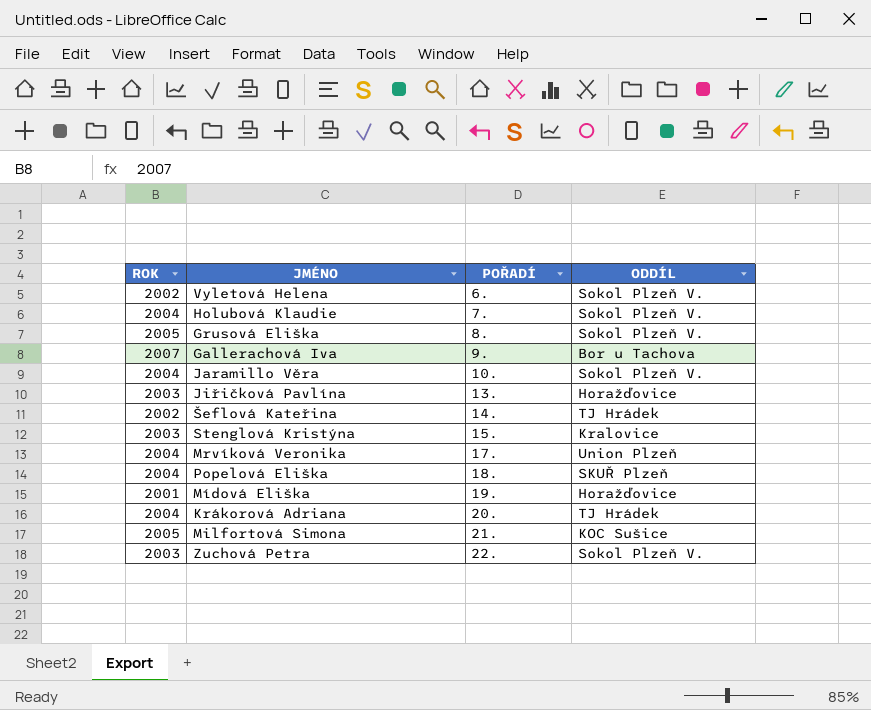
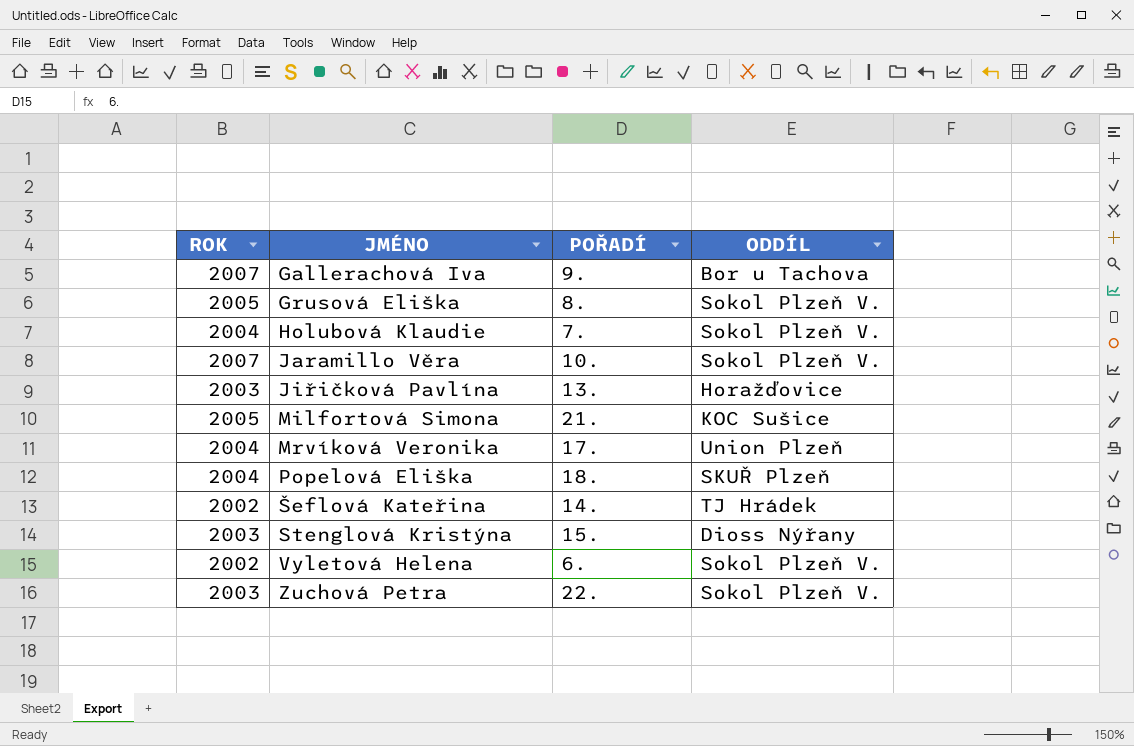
row order: POŘADÍ ascending -> JMÉNO ascending
row Mídová Eliška: 2001 | 19. | Horažďovice -> none
row Krákorová Adriana: 2004 | 20. | TJ Hrádek -> none
Jaramillo Věra | ROK: 2004 -> 2007
Stenglová Kristýna | ODDÍL: Kralovice -> Dioss Nýřany

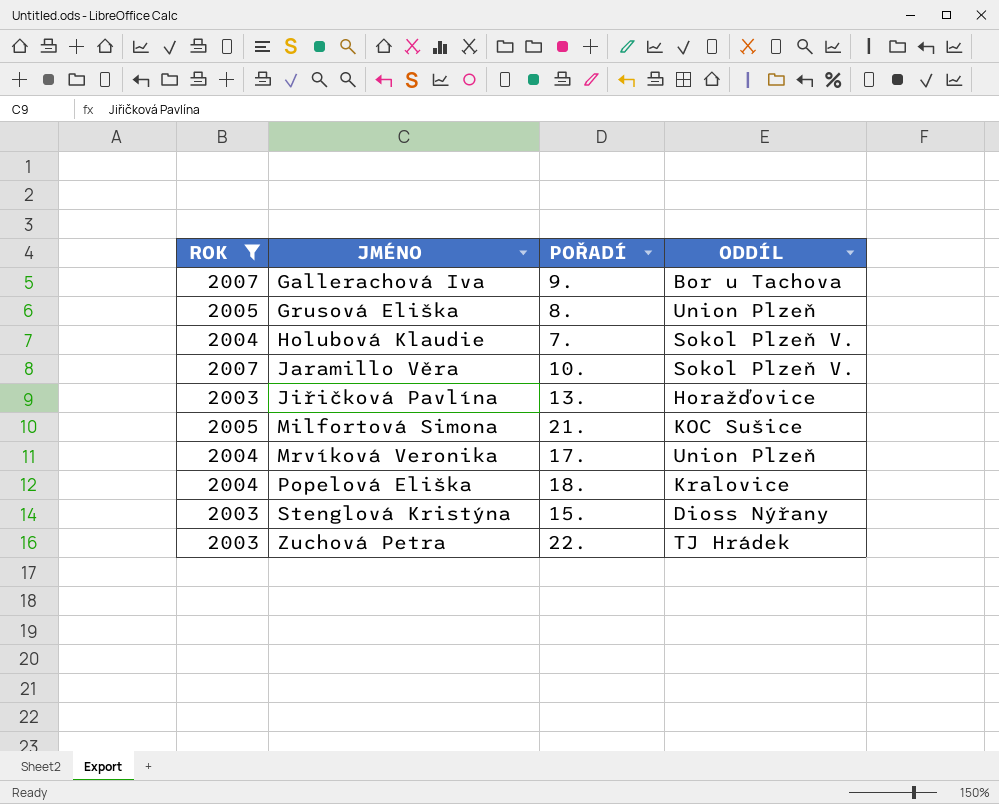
filter: none -> ROK != 2002
Grusová Eliška | ODDÍL: Sokol Plzeň V. -> Union Plzeň
Popelová Eliška | ODDÍL: SKUŘ Plzeň -> Kralovice
Zuchová Petra | ODDÍL: Sokol Plzeň V. -> TJ Hrádek

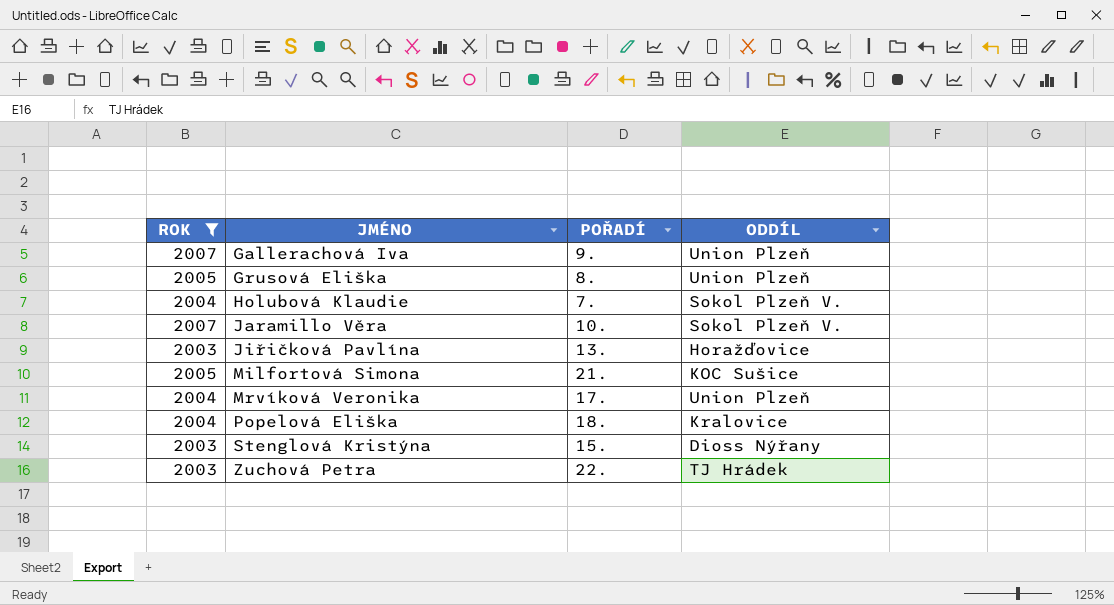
Gallerachová Iva | ODDÍL: Bor u Tachova -> Union Plzeň

